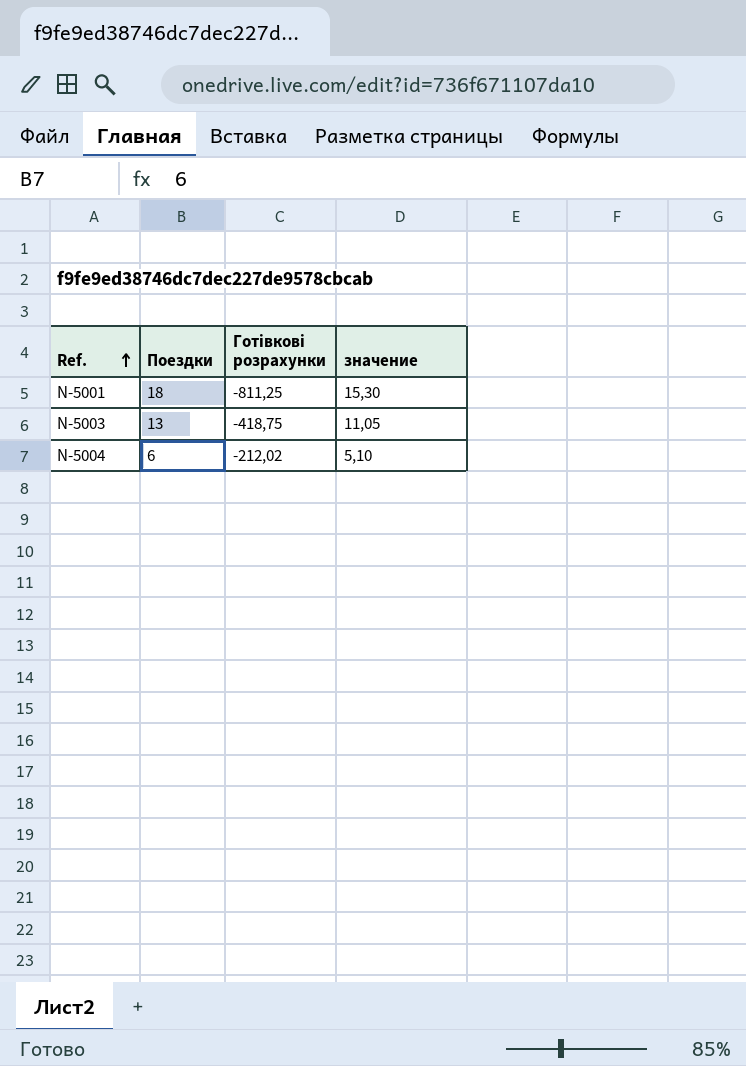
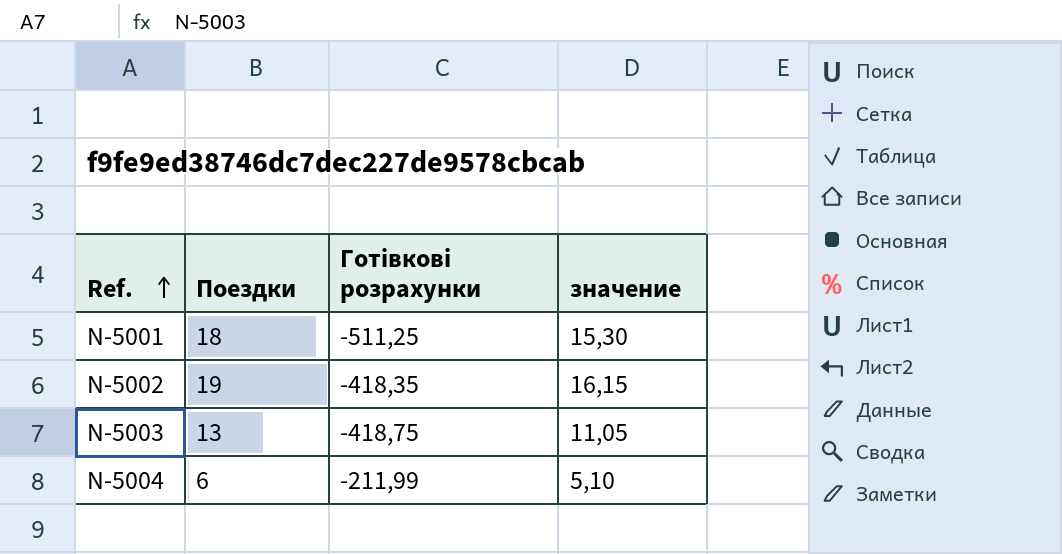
N-5001 | Готівкові розрахунки: -811,25 -> -511,25
row N-5002: none -> 19 | -418,35 | 16,15
N-5004 | Готівкові розрахунки: -212,02 -> -211,99

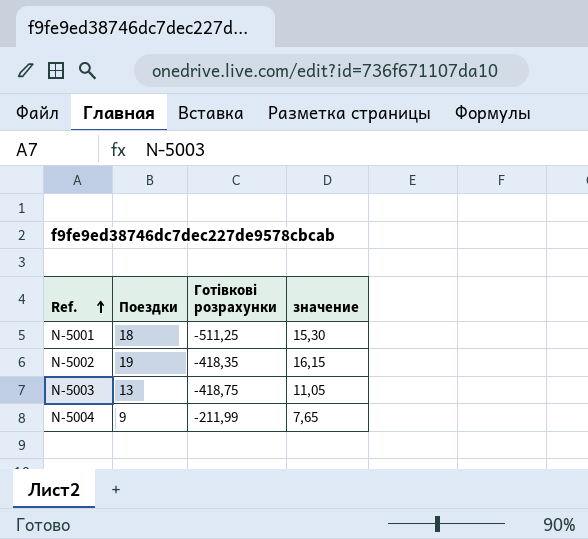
N-5004 | Поездки: 6 -> 9
N-5004 | значение: 5,10 -> 7,65

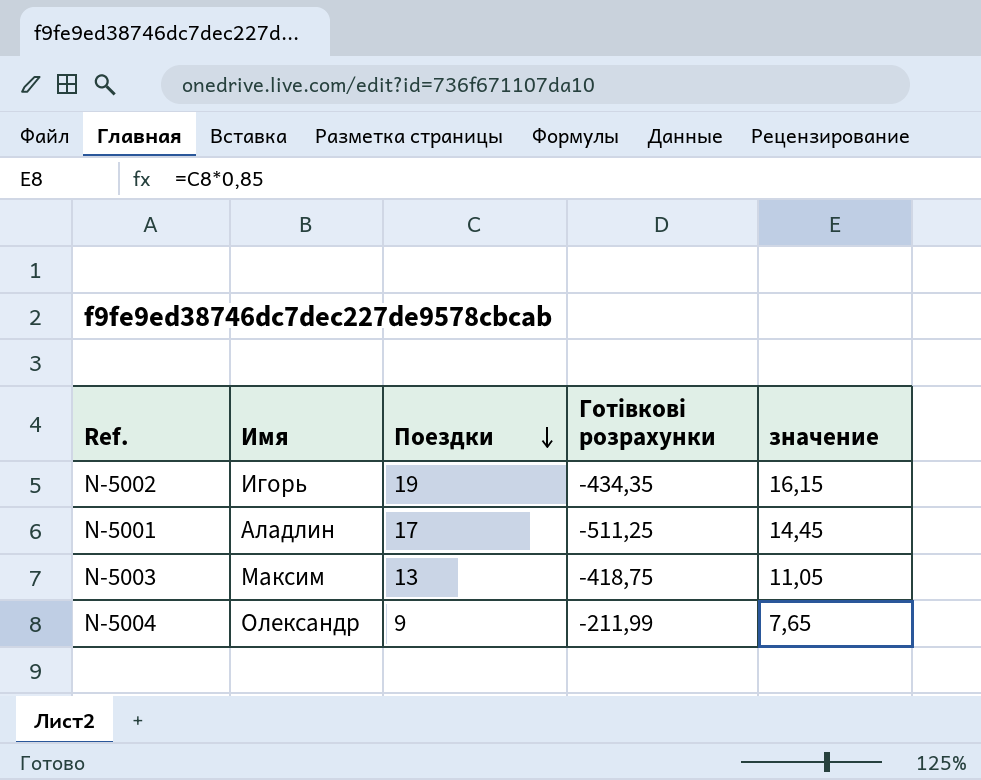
row order: Ref. ascending -> Поездки descending
column Имя | position: none -> 2
N-5002 | Готівкові розрахунки: -418,35 -> -434,35
N-5001 | Поездки: 18 -> 17
N-5001 | значение: 15,30 -> 14,45

